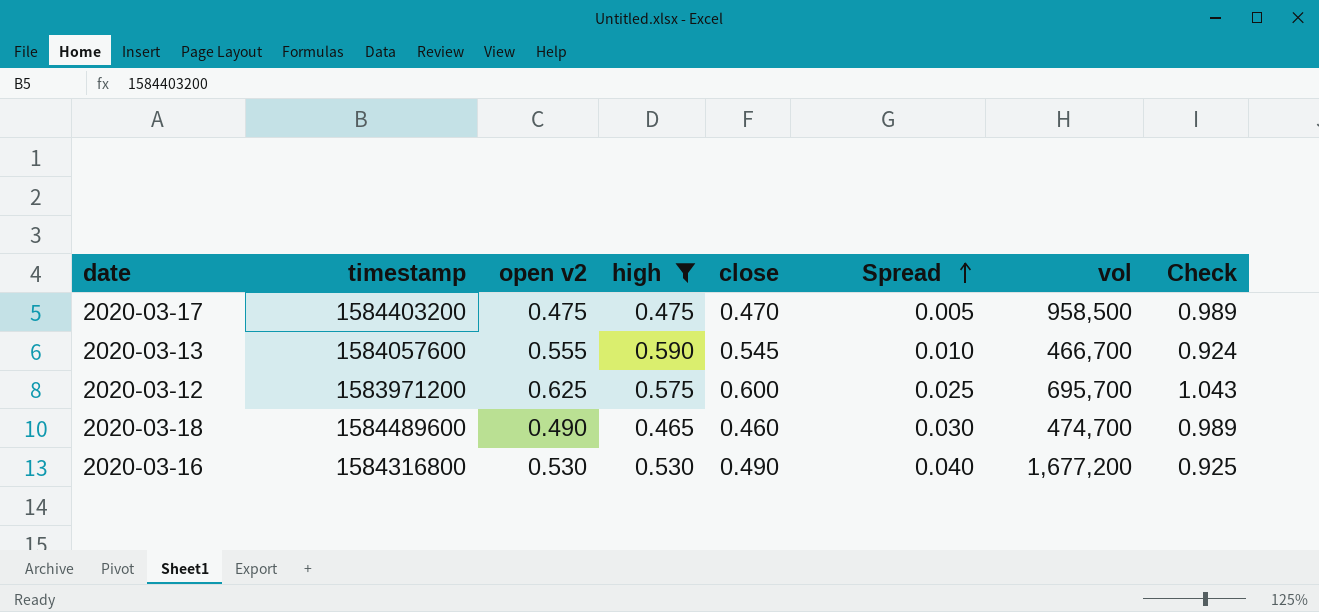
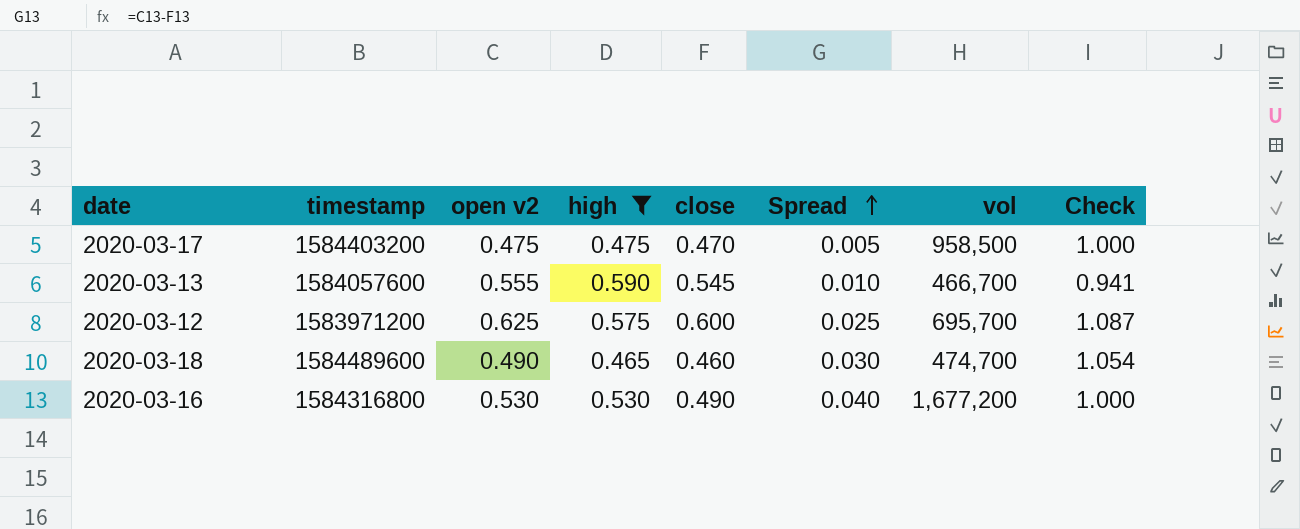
column Check | formula: [close] / [high] -> [open v2] / [high]

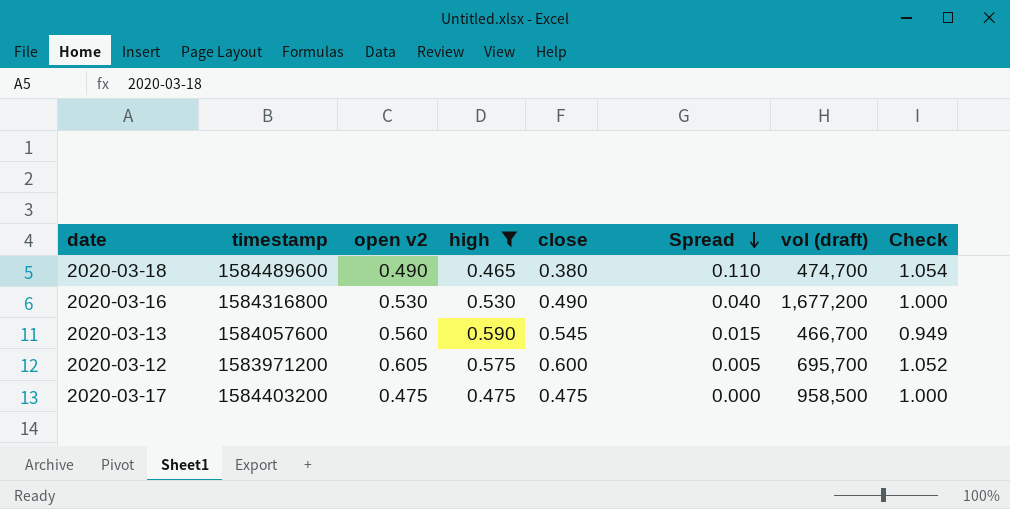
row order: Spread ascending -> Spread descending
column name: vol -> vol (draft)
2020-03-18 | close: 0.460 -> 0.380
2020-03-18 | Spread: 0.030 -> 0.110
2020-03-13 | open v2: 0.555 -> 0.560
2020-03-13 | Spread: 0.010 -> 0.015
2020-03-13 | Check: 0.941 -> 0.949
2020-03-12 | open v2: 0.625 -> 0.605
2020-03-12 | Spread: 0.025 -> 0.005
2020-03-12 | Check: 1.087 -> 1.052
2020-03-17 | close: 0.470 -> 0.475
2020-03-17 | Spread: 0.005 -> 0.000

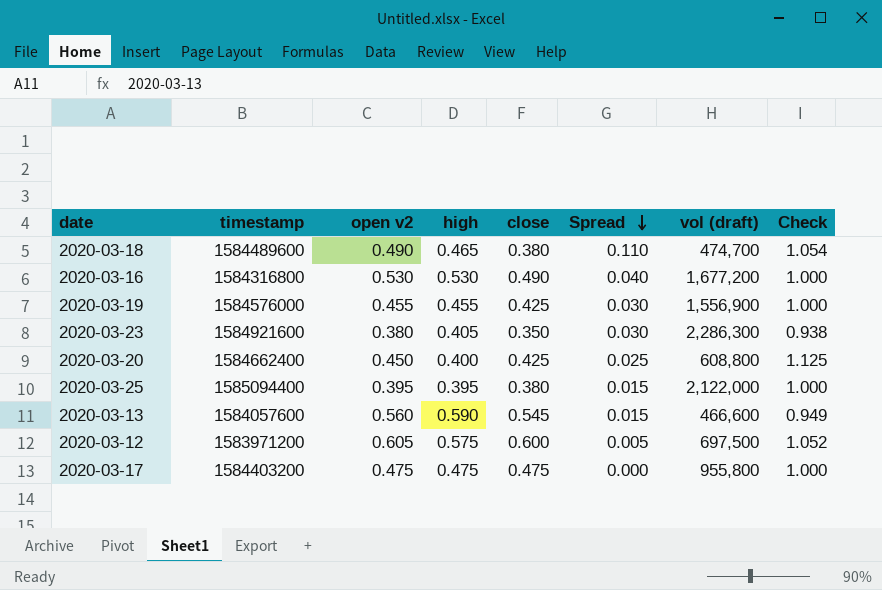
filter: high >= 0.465 -> none
2020-03-13 | vol (draft): 466,700 -> 466,600
2020-03-12 | vol (draft): 695,700 -> 697,500
2020-03-17 | vol (draft): 958,500 -> 955,800

